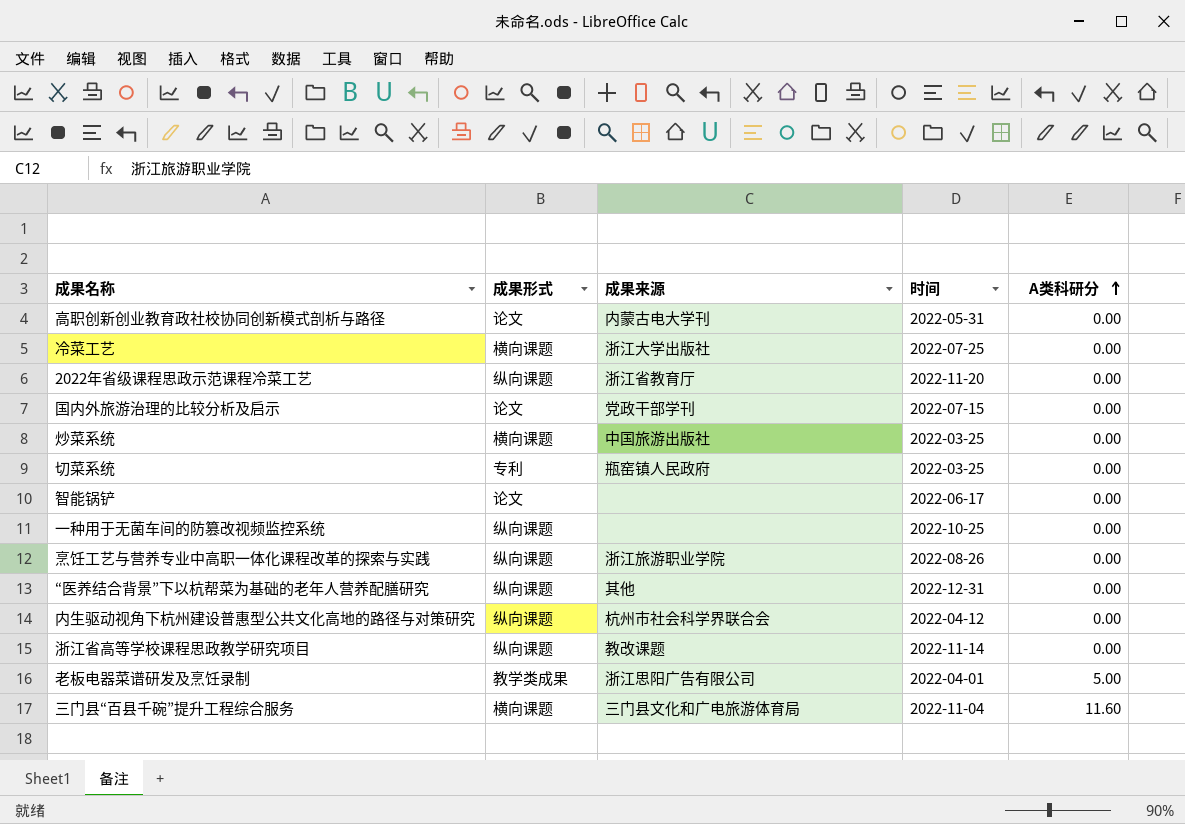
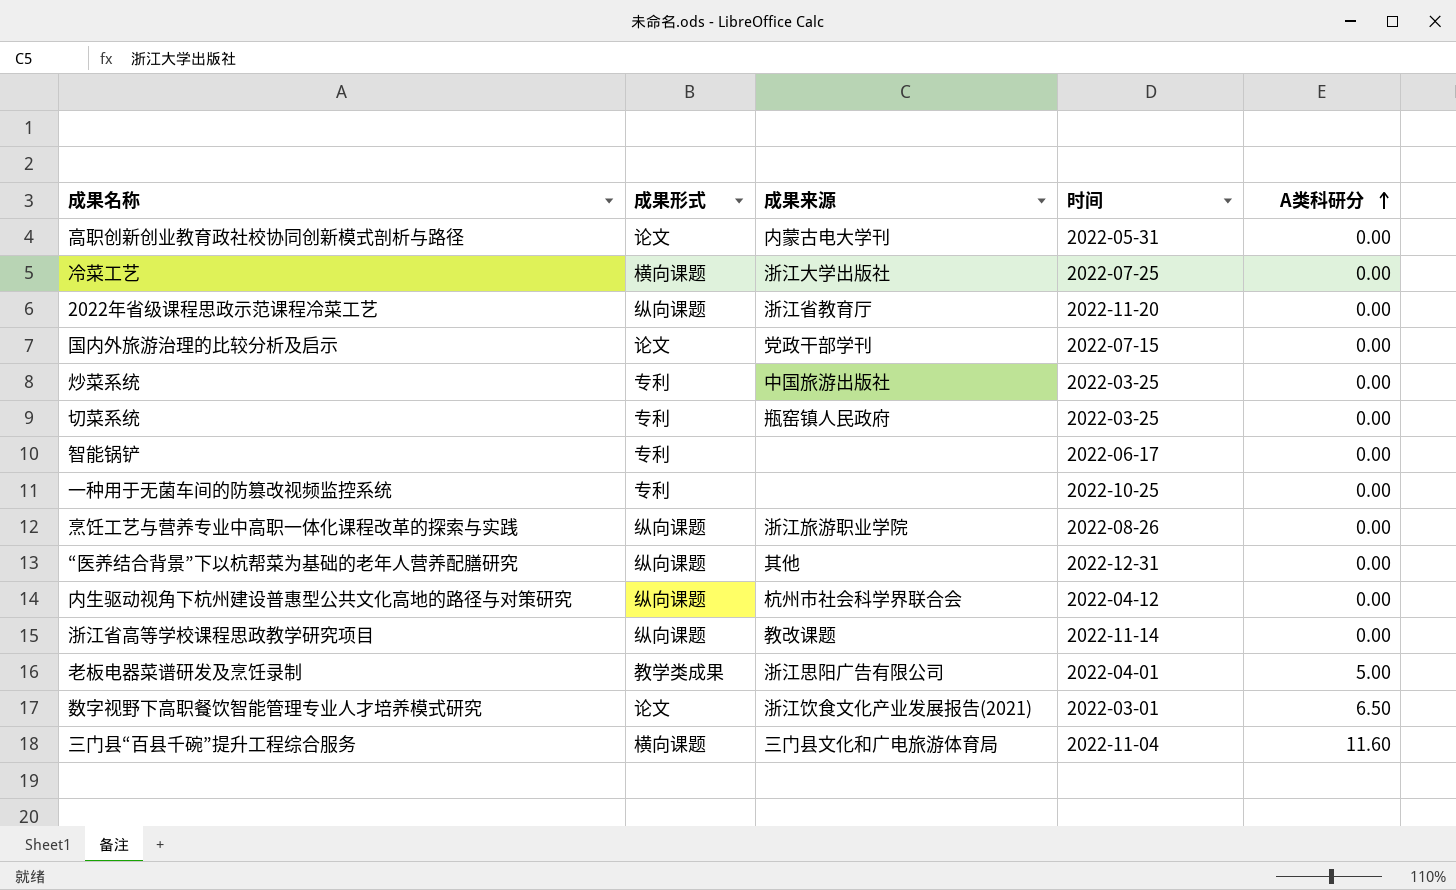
炒菜系统 | 成果形式: 横向课题 -> 专利
智能锅铲 | 成果形式: 论文 -> 专利
一种用于无菌车间的防篡改视频监控系统 | 成果形式: 纵向课题 -> 专利
row 数字视野下高职餐饮智能管理专业人才培养模式研究: none -> 论文 | 浙江饮食文化产业发展报告(2021) | 2022-03-01 | 6.50

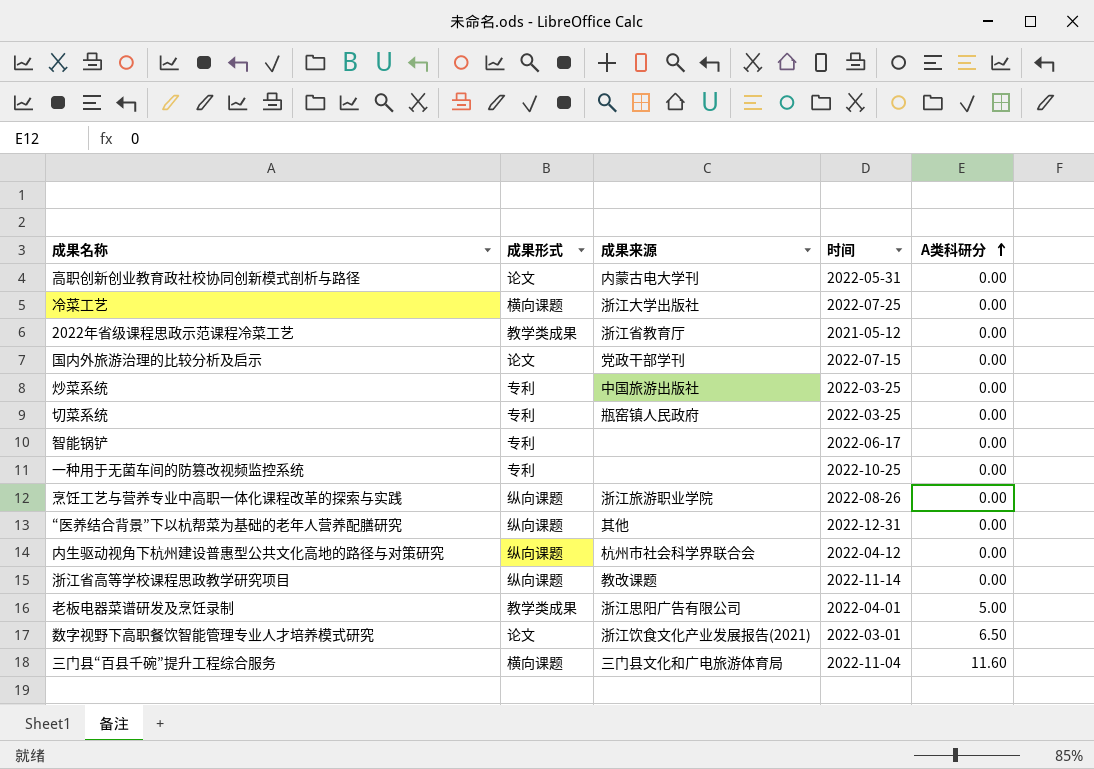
2022年省级课程思政示范课程冷菜工艺 | 成果形式: 纵向课题 -> 教学类成果
2022年省级课程思政示范课程冷菜工艺 | 时间: 2022-11-20 -> 2021-05-12

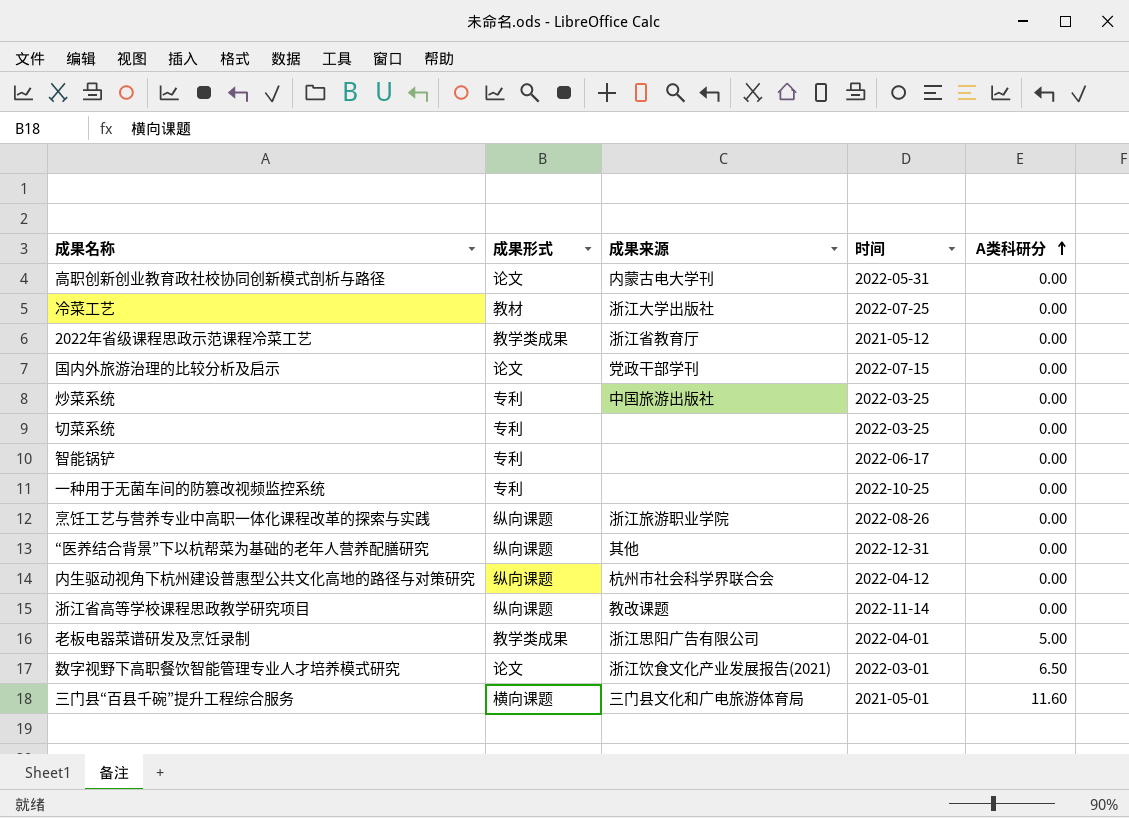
冷菜工艺 | 成果形式: 横向课题 -> 教材
切菜系统 | 成果来源: 瓶窑镇人民政府 -> none
三门县“百县千碗”提升工程综合服务 | 时间: 2022-11-04 -> 2021-05-01

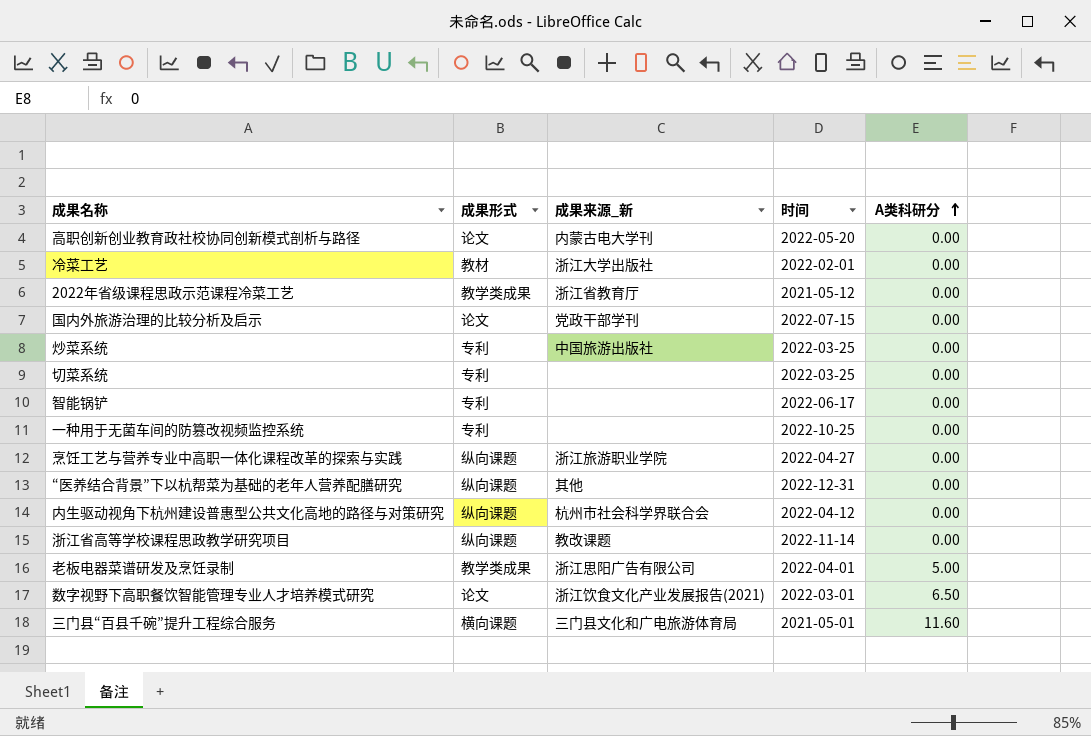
column name: 成果来源 -> 成果来源_新
高职创新创业教育政社校协同创新模式剖析与路径 | 时间: 2022-05-31 -> 2022-05-20
冷菜工艺 | 时间: 2022-07-25 -> 2022-02-01
烹饪工艺与营养专业中高职一体化课程改革的探索与实践 | 时间: 2022-08-26 -> 2022-04-27

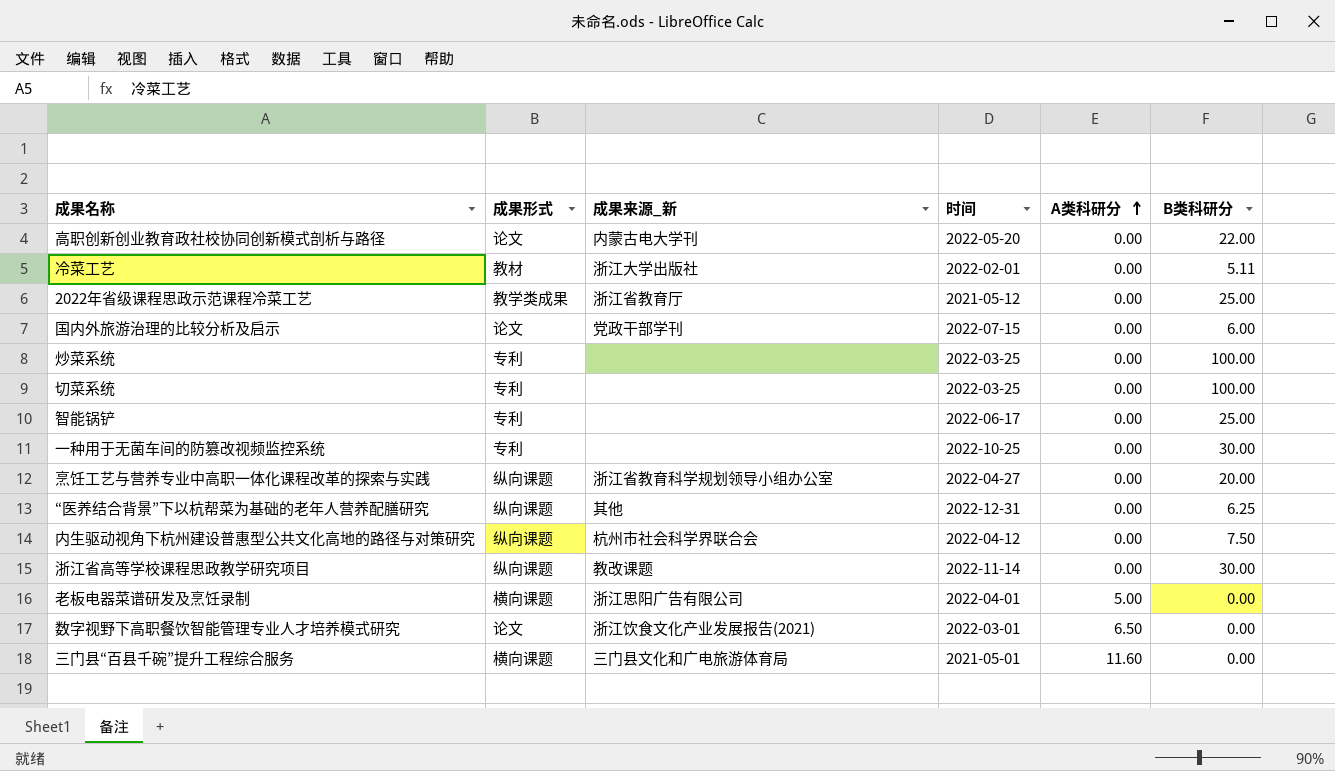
column B类科研分 | position: none -> 6
炒菜系统 | 成果来源_新: 中国旅游出版社 -> none
烹饪工艺与营养专业中高职一体化课程改革的探索与实践 | 成果来源_新: 浙江旅游职业学院 -> 浙江省教育科学规划领导小组办公室
老板电器菜谱研发及烹饪录制 | 成果形式: 教学类成果 -> 横向课题

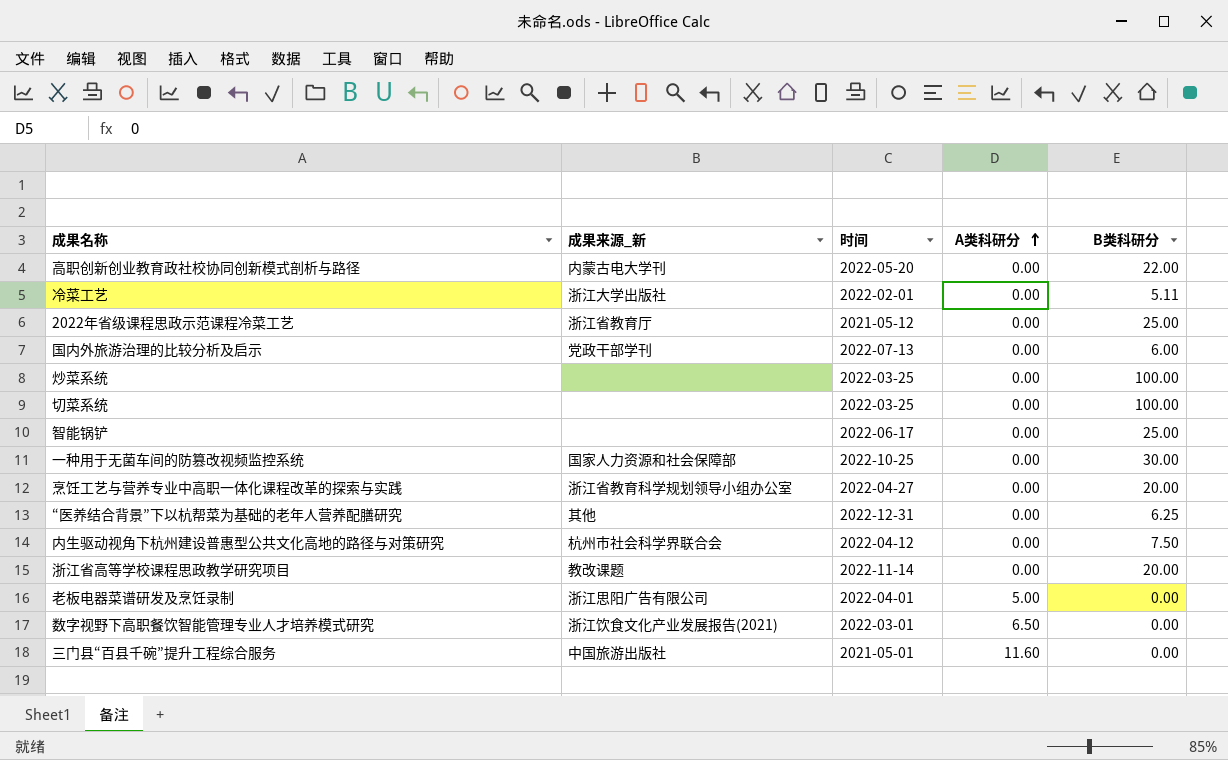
column 成果形式 | position: 2 -> none
国内外旅游治理的比较分析及启示 | 时间: 2022-07-15 -> 2022-07-13
一种用于无菌车间的防篡改视频监控系统 | 成果来源_新: none -> 国家人力资源和社会保障部
浙江省高等学校课程思政教学研究项目 | B类科研分: 30.00 -> 20.00
三门县“百县千碗”提升工程综合服务 | 成果来源_新: 三门县文化和广电旅游体育局 -> 中国旅游出版社

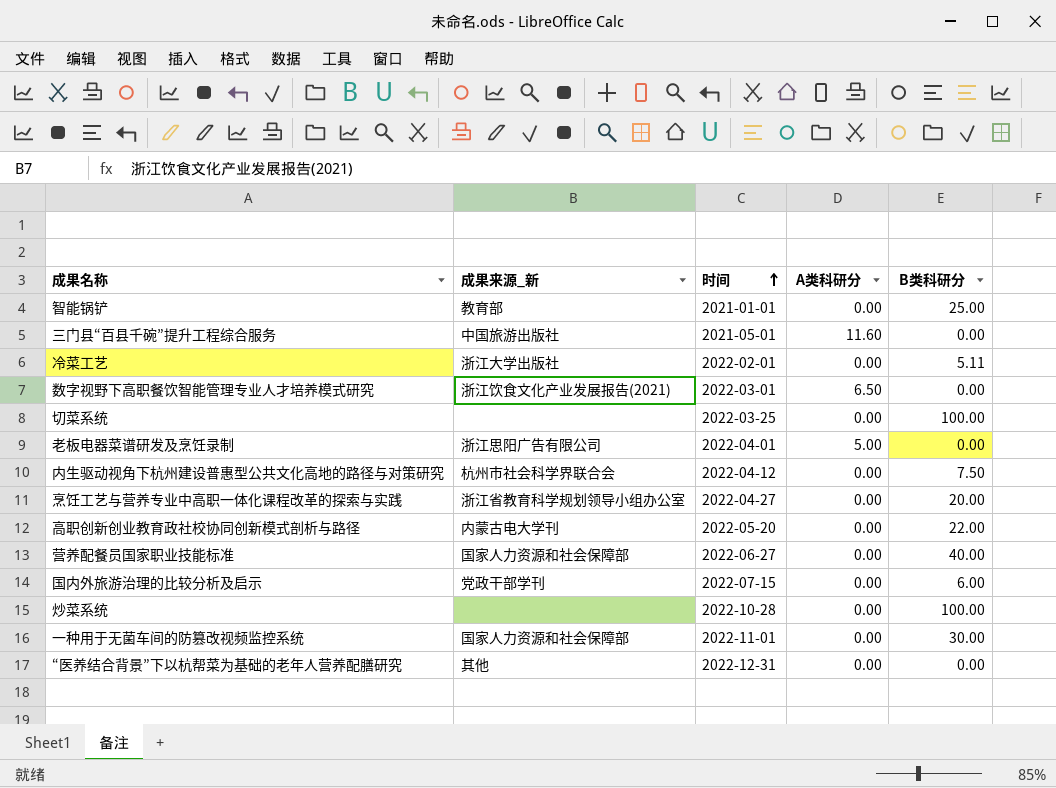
row order: A类科研分 ascending -> 时间 ascending
row 2022年省级课程思政示范课程冷菜工艺: 浙江省教育厅 | 2021-05-12 | 0.00 | 25.00 -> none
row 浙江省高等学校课程思政教学研究项目: 教改课题 | 2022-11-14 | 0.00 | 20.00 -> none
智能锅铲 | 成果来源_新: none -> 教育部
智能锅铲 | 时间: 2022-06-17 -> 2021-01-01
row 营养配餐员国家职业技能标准: none -> 国家人力资源和社会保障部 | 2022-06-27 | 0.00 | 40.00
国内外旅游治理的比较分析及启示 | 时间: 2022-07-13 -> 2022-07-15
炒菜系统 | 时间: 2022-03-25 -> 2022-10-28
一种用于无菌车间的防篡改视频监控系统 | 时间: 2022-10-25 -> 2022-11-01
“医养结合背景”下以杭帮菜为基础的老年人营养配膳研究 | B类科研分: 6.25 -> 0.00

